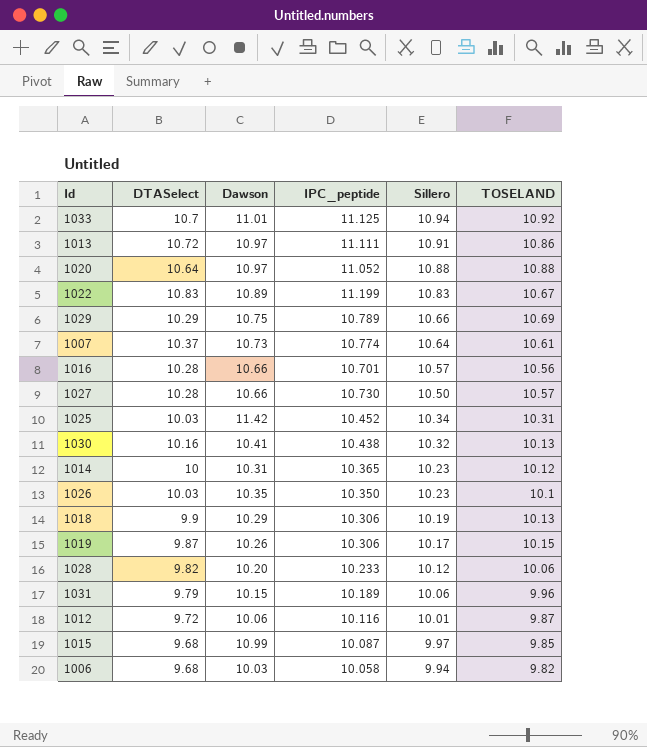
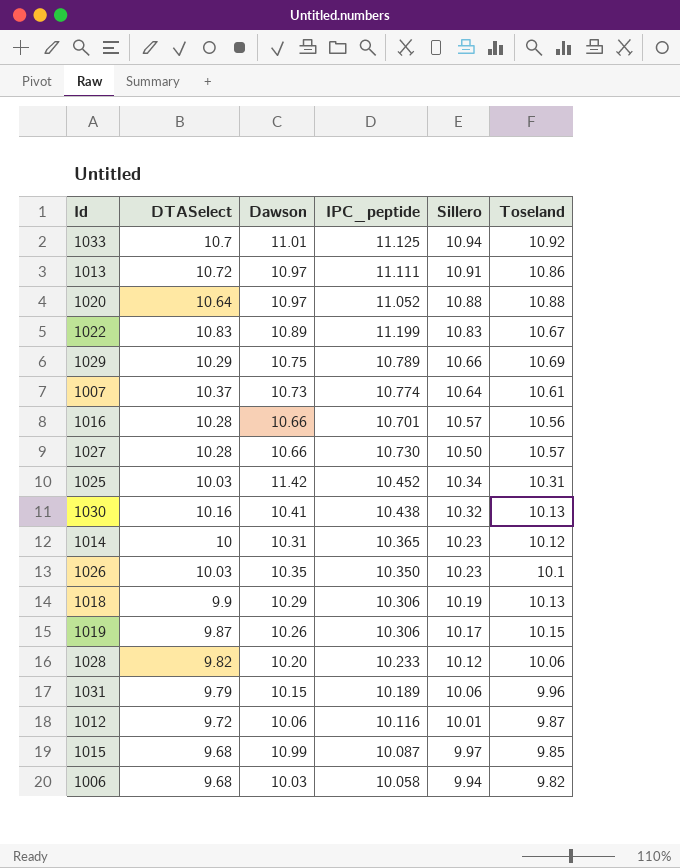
column name: TOSELAND -> Toseland

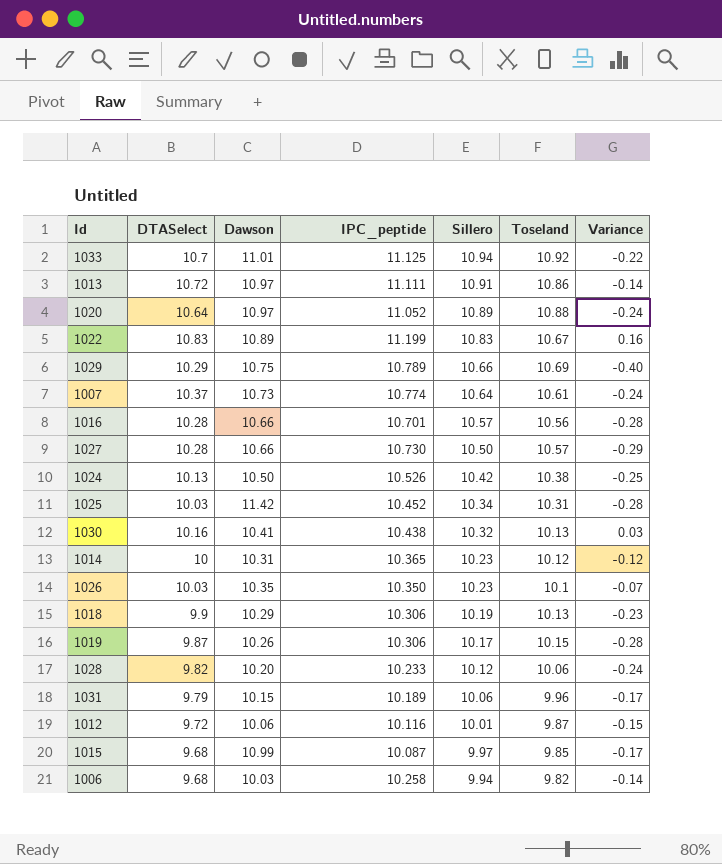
column Variance | formula: none -> [DTASelect] - [Toseland]
1020 | Sillero: 10.88 -> 10.89
row 1024: none -> 10.13 | 10.50 | 10.526 | 10.42 | 10.38 | -0.25
1006 | IPC_peptide: 10.058 -> 10.258

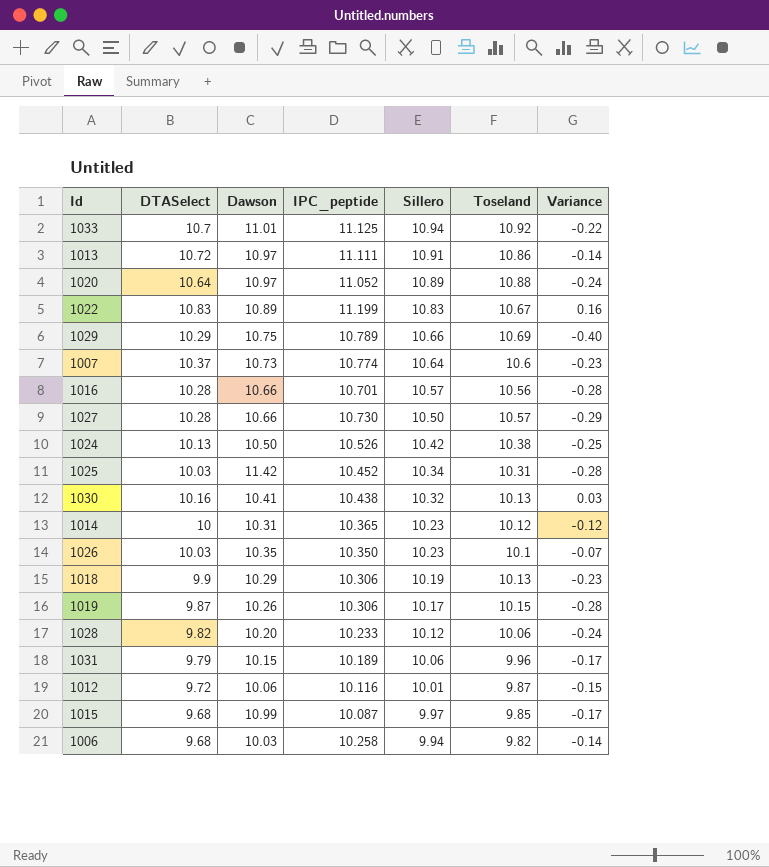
1007 | Toseland: 10.61 -> 10.6
1007 | Variance: -0.24 -> -0.23

